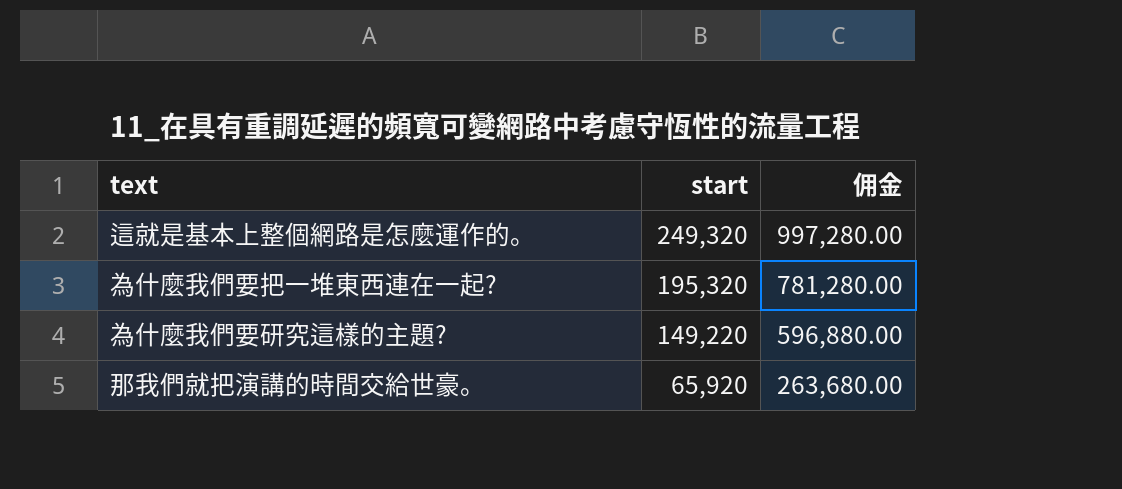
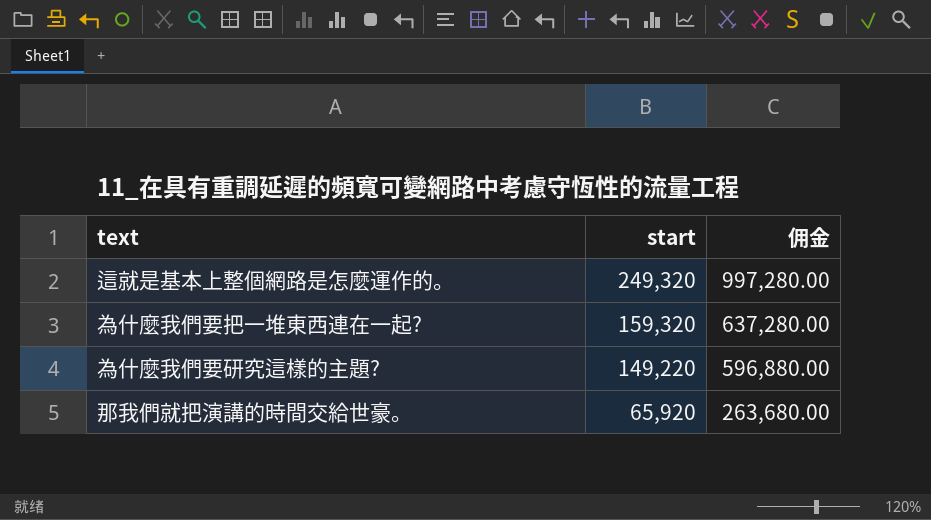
為什麼我們要把一堆東西連在一起? | start: 195,320 -> 159,320
為什麼我們要把一堆東西連在一起? | 佣金: 781,280.00 -> 637,280.00

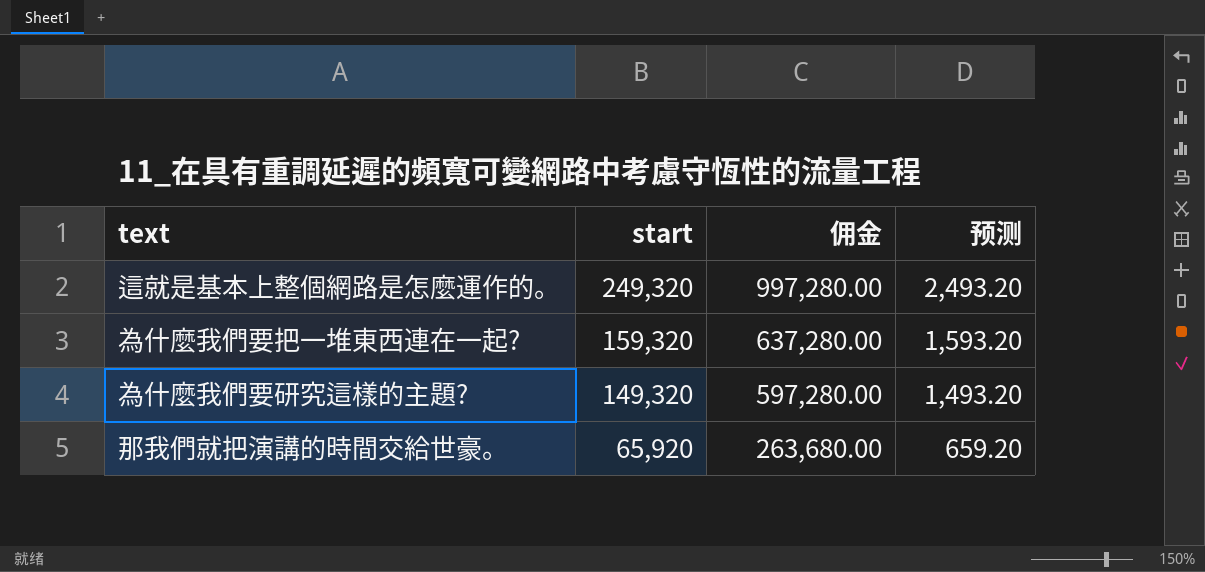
column 预测 | formula: none -> [start] * 0.01
為什麼我們要研究這樣的主題? | start: 149,220 -> 149,320
為什麼我們要研究這樣的主題? | 佣金: 596,880.00 -> 597,280.00

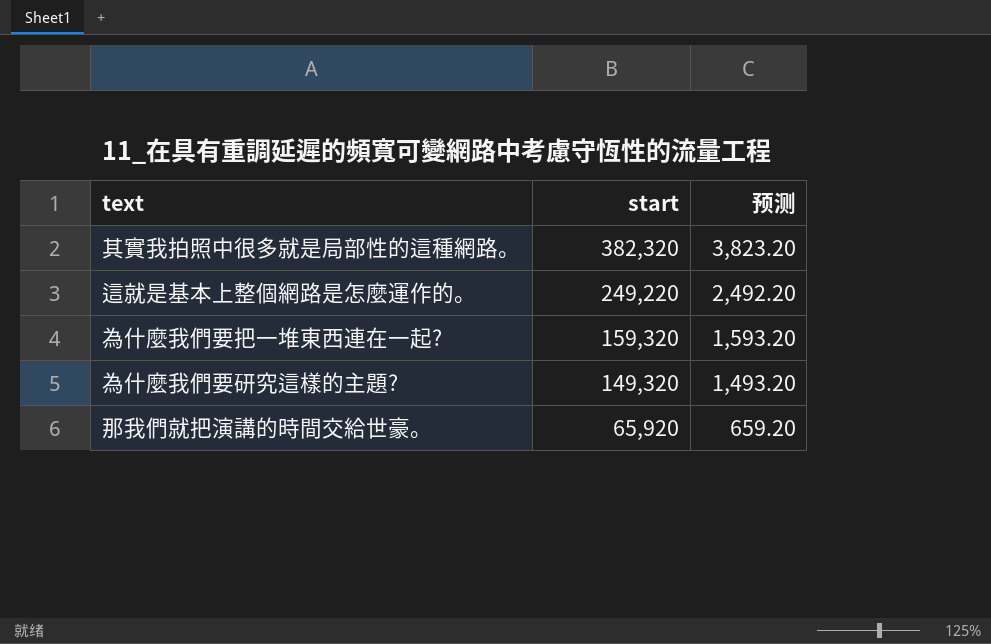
column 佣金 | formula: [start] * 4 -> none
row 其實我拍照中很多就是局部性的這種網路。: none -> 382,320 | 3,823.20
這就是基本上整個網路是怎麼運作的。 | start: 249,320 -> 249,220
這就是基本上整個網路是怎麼運作的。 | 预测: 2,493.20 -> 2,492.20

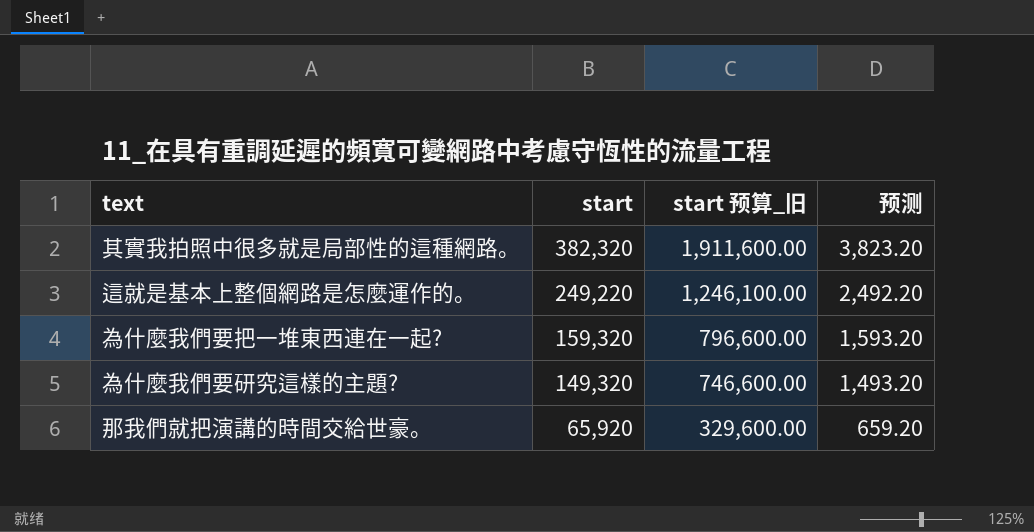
column start 预算_旧 | formula: none -> [start] * 5

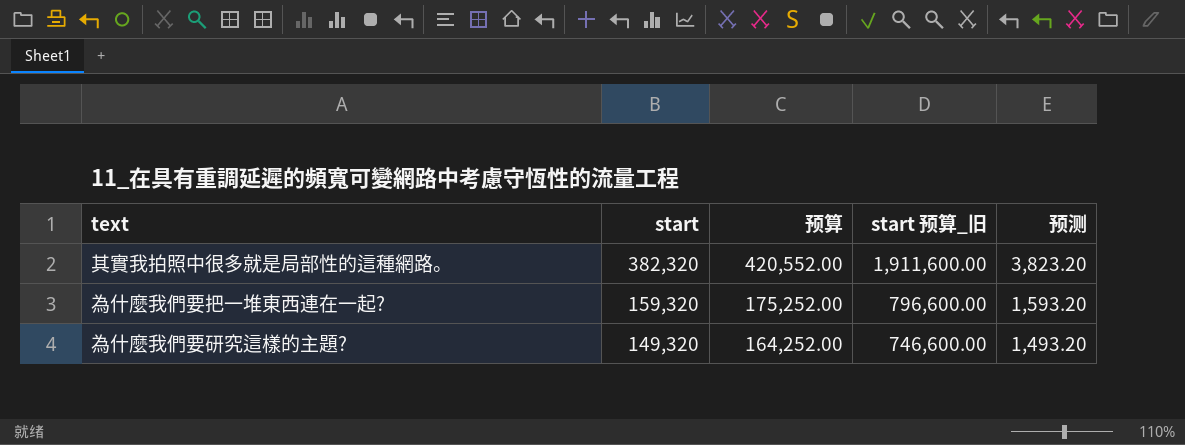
column 预算 | formula: none -> [start] * 1.1
row 這就是基本上整個網路是怎麼運作的。: 249,220 | 1,246,100.00 | 2,492.20 -> none
row 那我們就把演講的時間交給世豪。: 65,920 | 329,600.00 | 659.20 -> none

